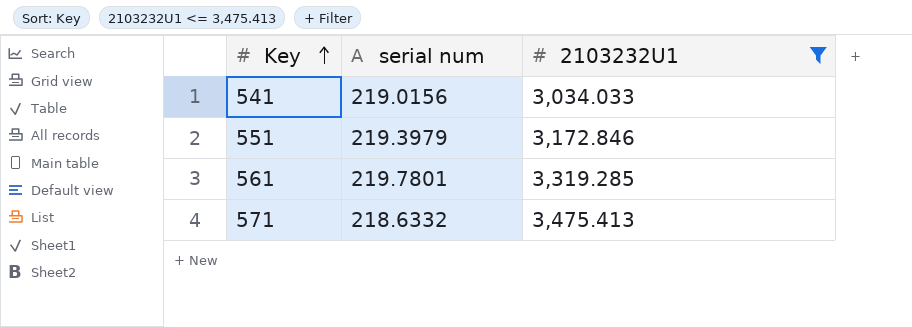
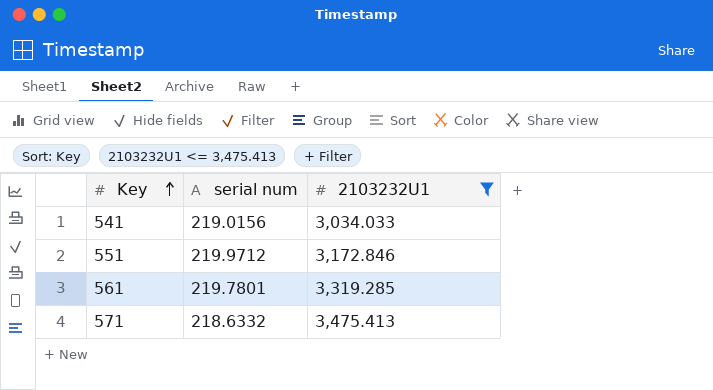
551 | serial num: 219.3979 -> 219.9712

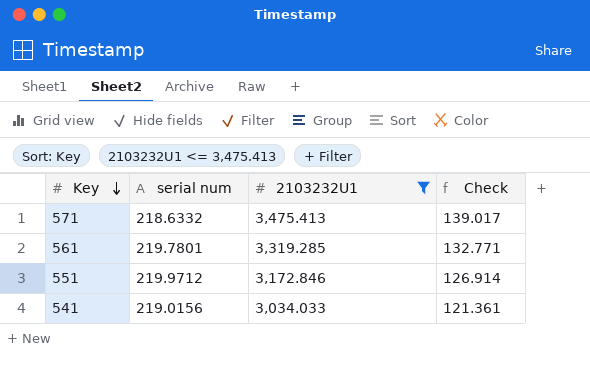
row order: Key ascending -> Key descending
column Check | formula: none -> [2103232U1] * 0.04

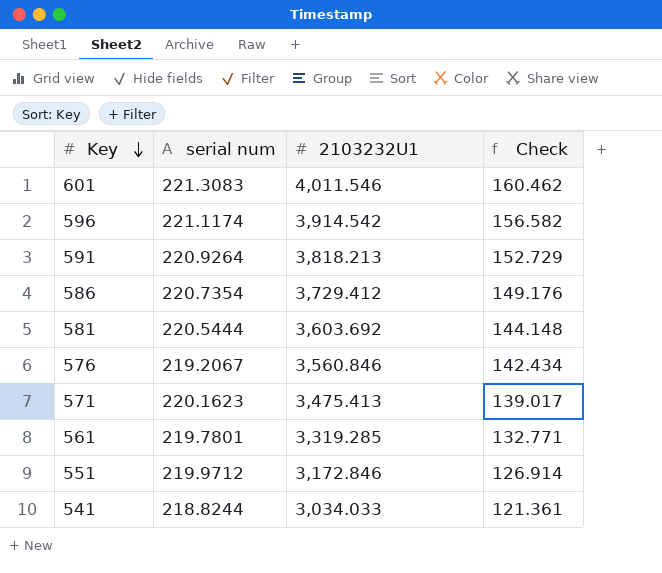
filter: 2103232U1 <= 3,475.413 -> none
571 | serial num: 218.6332 -> 220.1623
541 | serial num: 219.0156 -> 218.8244

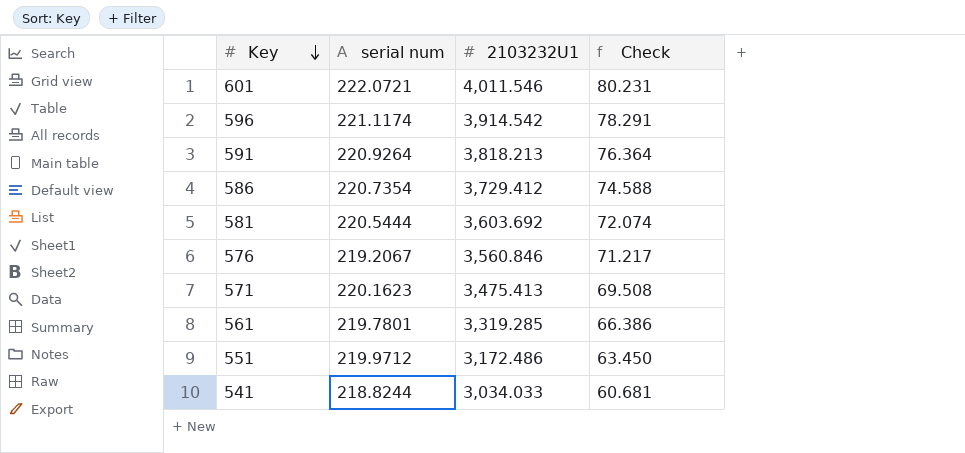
column Check | formula: [2103232U1] * 0.04 -> [2103232U1] * 0.02
601 | serial num: 221.3083 -> 222.0721
551 | 2103232U1: 3,172.846 -> 3,172.486

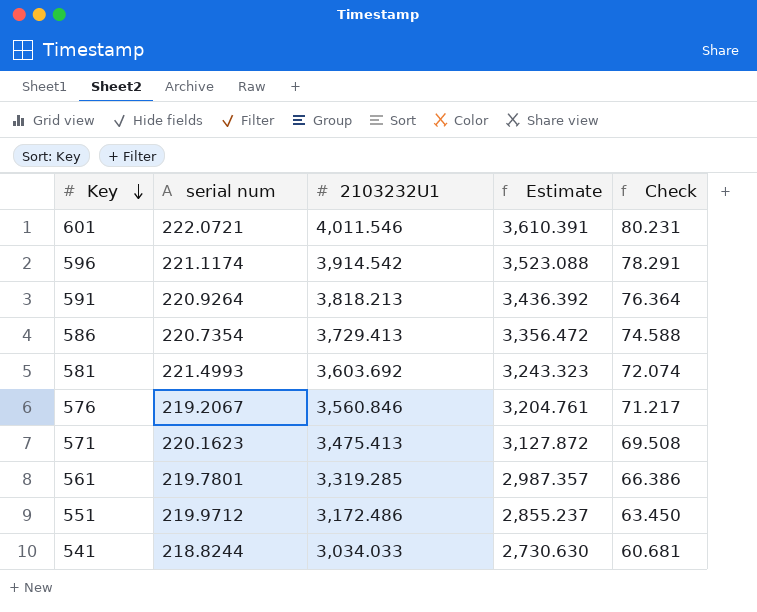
column Estimate | formula: none -> [2103232U1] * 0.9
586 | 2103232U1: 3,729.412 -> 3,729.413
581 | serial num: 220.5444 -> 221.4993

